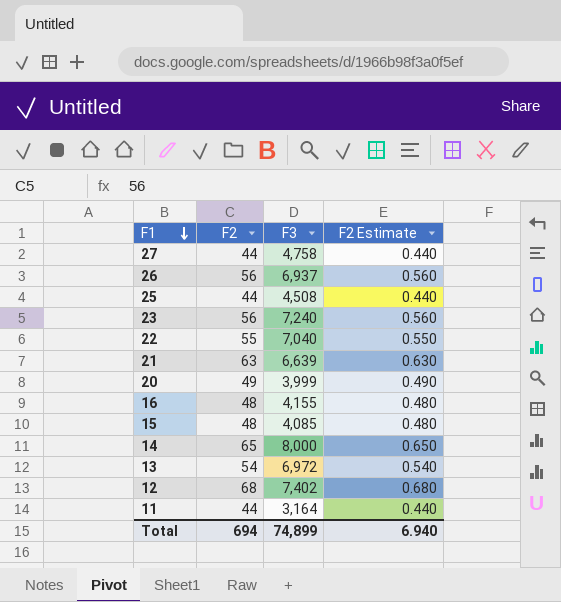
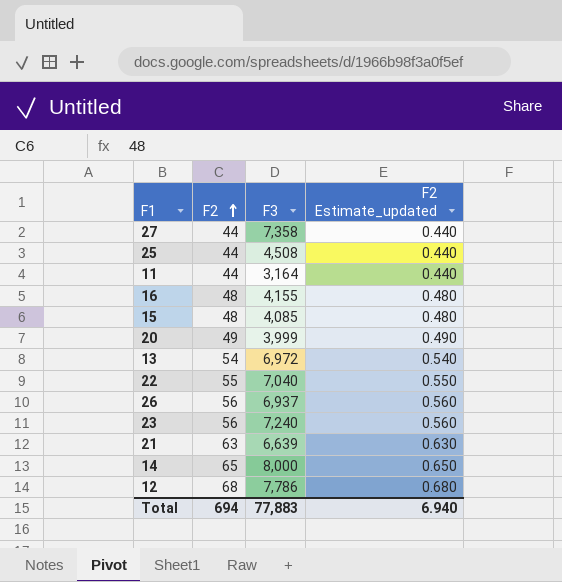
row order: F1 descending -> F2 ascending
column name: F2 Estimate -> F2 Estimate_updated
27 | F3: 4,758 -> 7,358
12 | F3: 7,402 -> 7,786
Total | F3: 74,899 -> 77,883

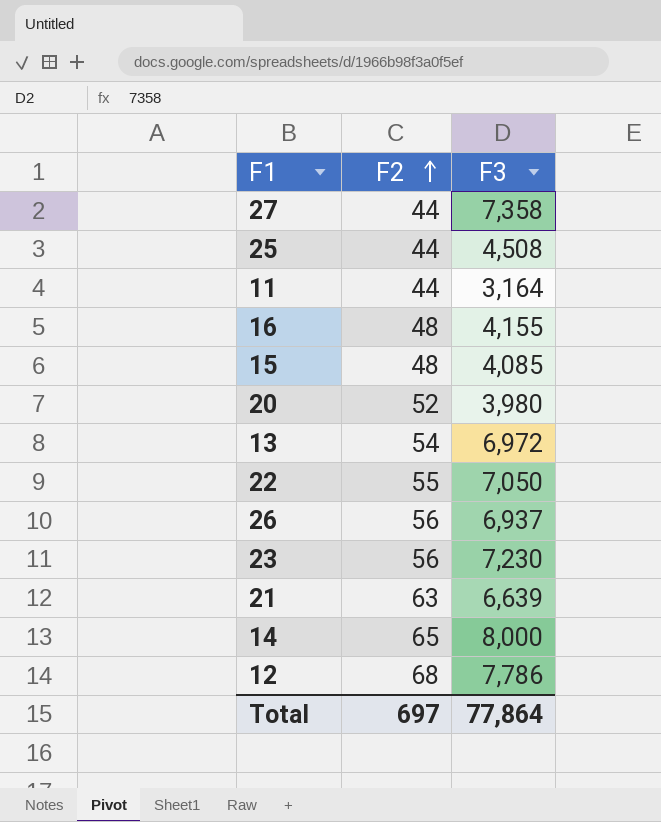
column F2 Estimate_updated | formula: [F2] * 0.01 -> none
20 | F2: 49 -> 52
20 | F3: 3,999 -> 3,980
22 | F3: 7,040 -> 7,050
23 | F3: 7,240 -> 7,230
Total | F2: 694 -> 697
Total | F3: 77,883 -> 77,864

